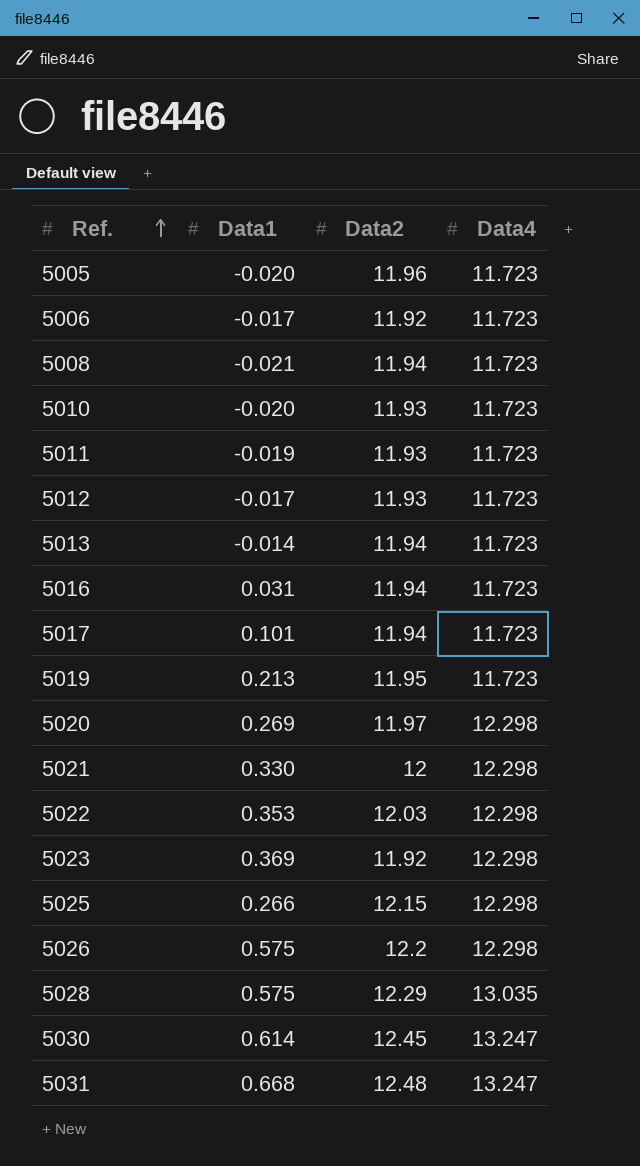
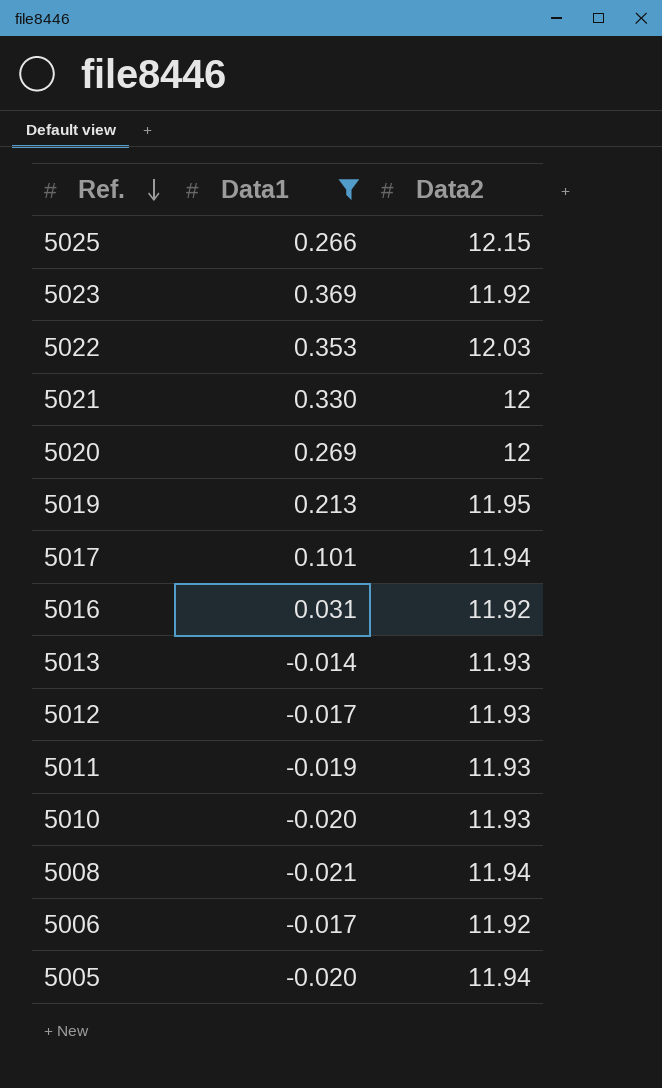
filter: none -> Data1 <= 0.369
row order: Ref. ascending -> Ref. descending
column Data4 | position: 4 -> none
5020 | Data2: 11.97 -> 12
5016 | Data2: 11.94 -> 11.92
5013 | Data2: 11.94 -> 11.93
5005 | Data2: 11.96 -> 11.94

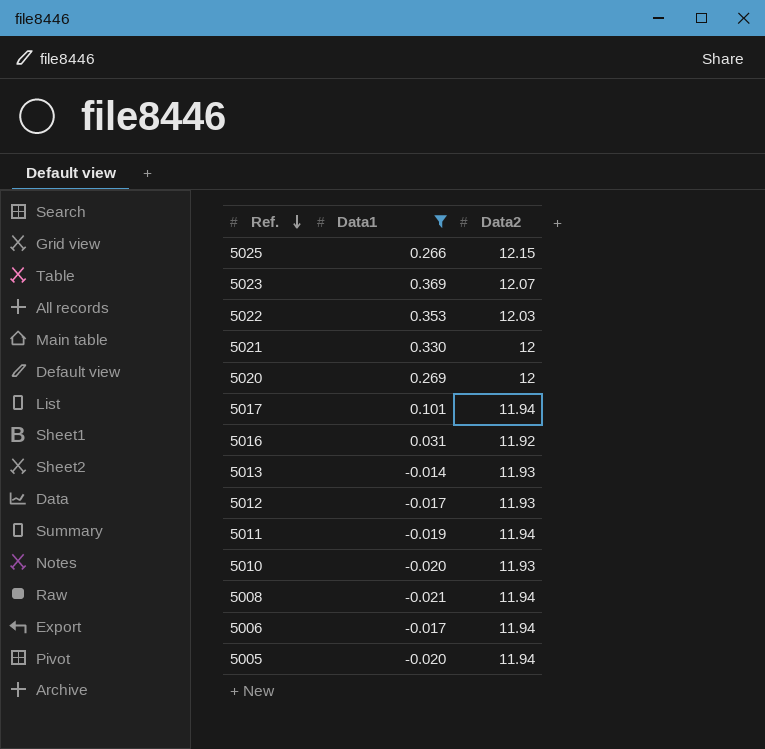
row 5019: 0.213 | 11.95 -> none
5023 | Data2: 11.92 -> 12.07
5011 | Data2: 11.93 -> 11.94
5006 | Data2: 11.92 -> 11.94

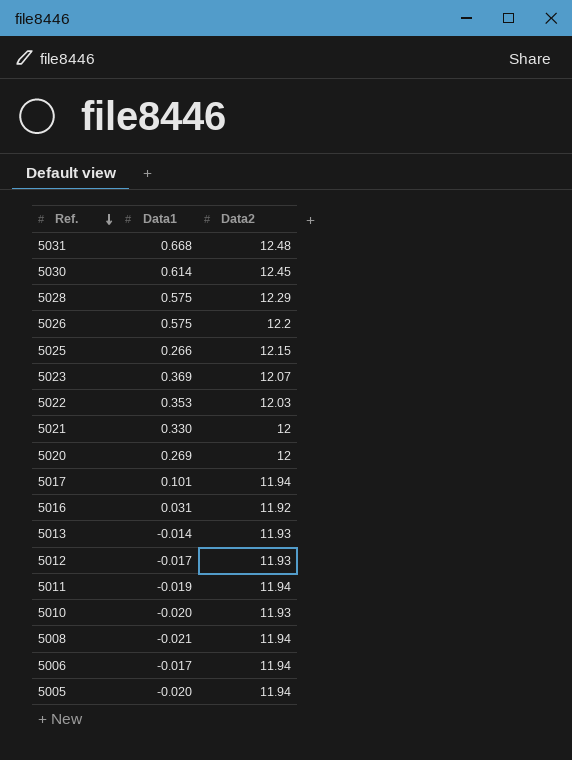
filter: Data1 <= 0.369 -> none

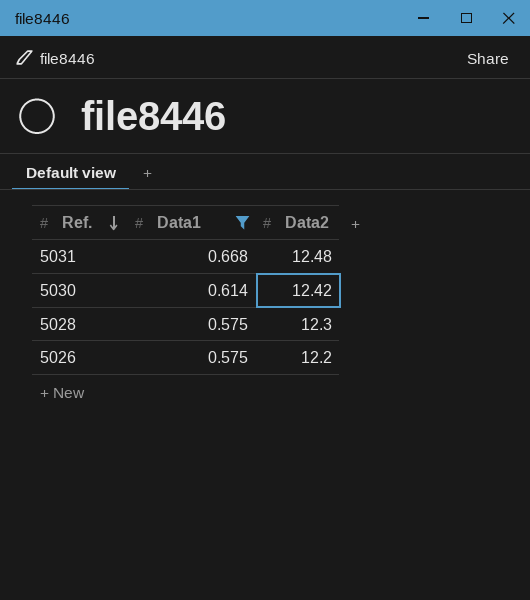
filter: none -> Data1 >= 0.575
5030 | Data2: 12.45 -> 12.42
5028 | Data2: 12.29 -> 12.3

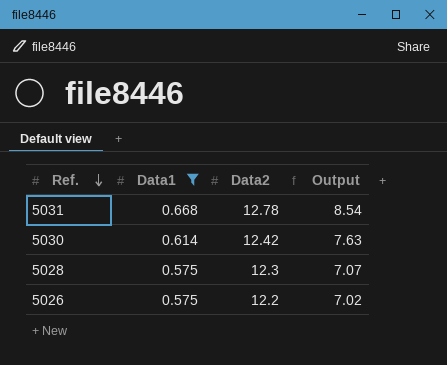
column Output | formula: none -> [Data1] * [Data2]
5031 | Data2: 12.48 -> 12.78

